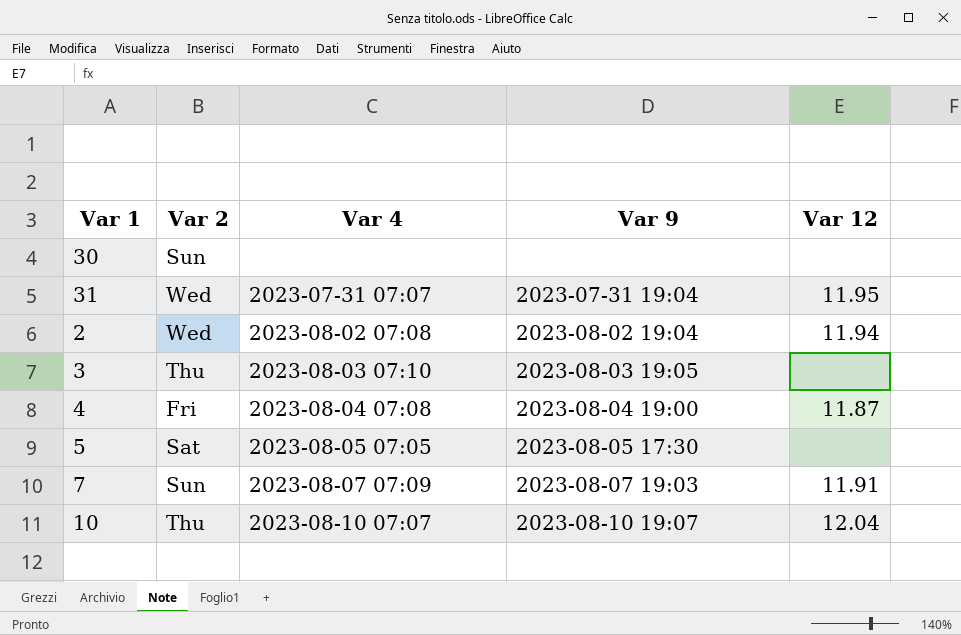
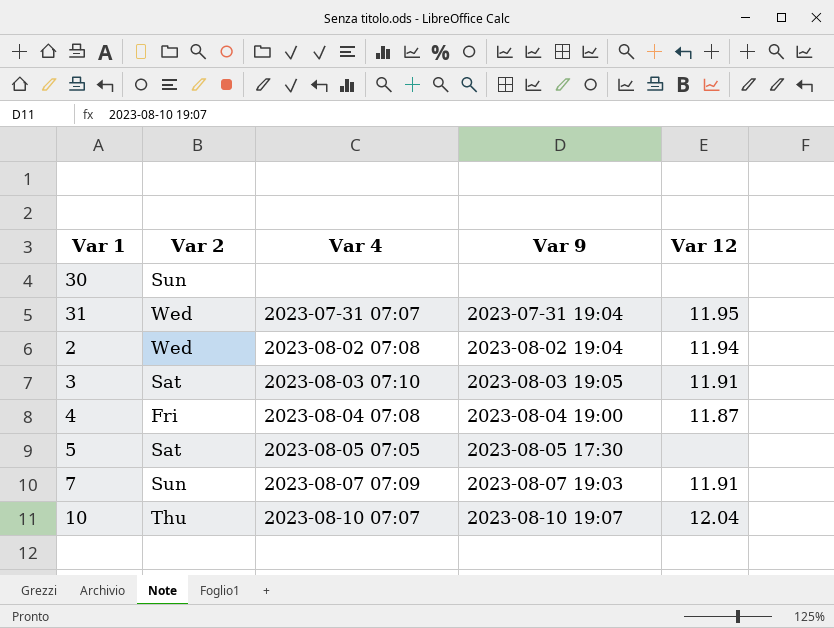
3 | Var 2: Thu -> Sat
3 | Var 12: none -> 11.91

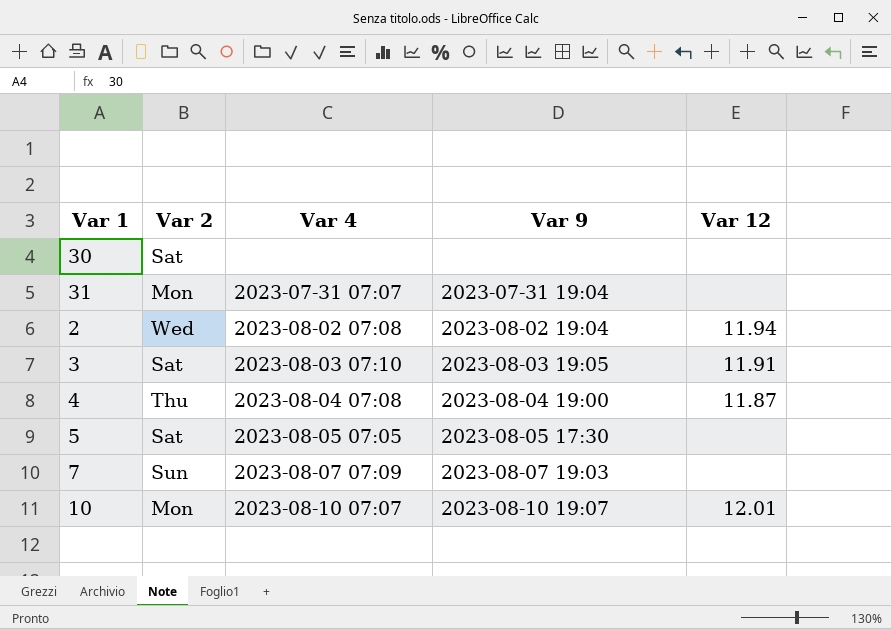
30 | Var 2: Sun -> Sat
31 | Var 2: Wed -> Mon
31 | Var 12: 11.95 -> none
4 | Var 2: Fri -> Thu
7 | Var 12: 11.91 -> none
10 | Var 2: Thu -> Mon
10 | Var 12: 12.04 -> 12.01

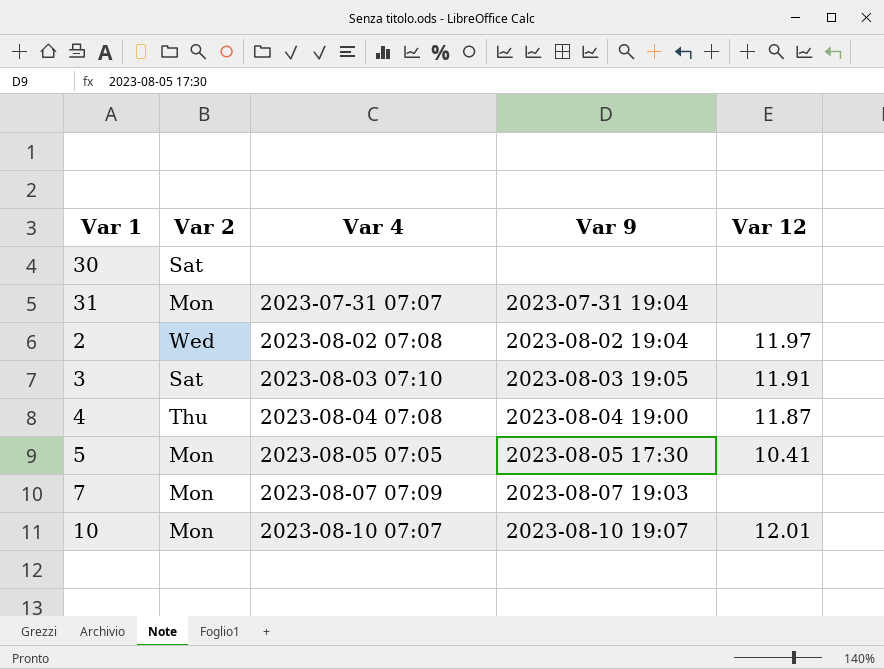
2 | Var 12: 11.94 -> 11.97
5 | Var 2: Sat -> Mon
5 | Var 12: none -> 10.41
7 | Var 2: Sun -> Mon

